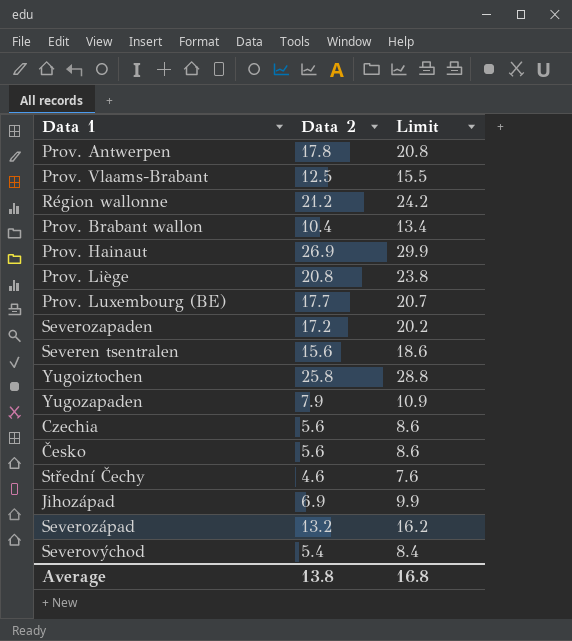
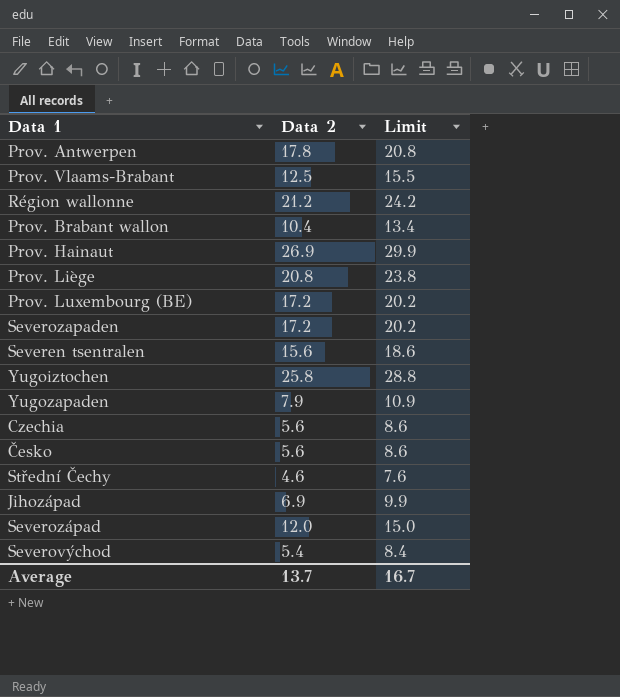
Prov. Luxembourg (BE) | Data 2: 17.7 -> 17.2
Prov. Luxembourg (BE) | Limit: 20.7 -> 20.2
Severozápad | Data 2: 13.2 -> 12.0
Severozápad | Limit: 16.2 -> 15.0
Average | Data 2: 13.8 -> 13.7
Average | Limit: 16.8 -> 16.7

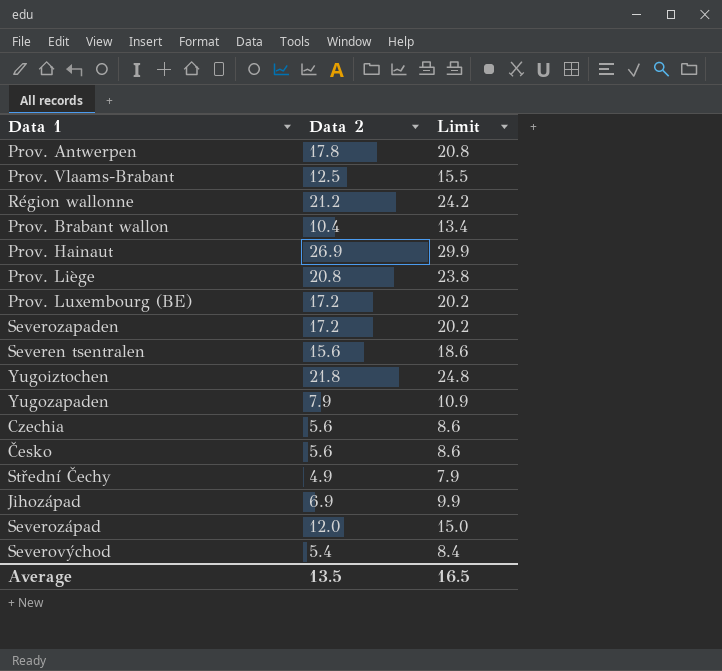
Yugoiztochen | Data 2: 25.8 -> 21.8
Yugoiztochen | Limit: 28.8 -> 24.8
Střední Čechy | Data 2: 4.6 -> 4.9
Střední Čechy | Limit: 7.6 -> 7.9
Average | Data 2: 13.7 -> 13.5
Average | Limit: 16.7 -> 16.5

